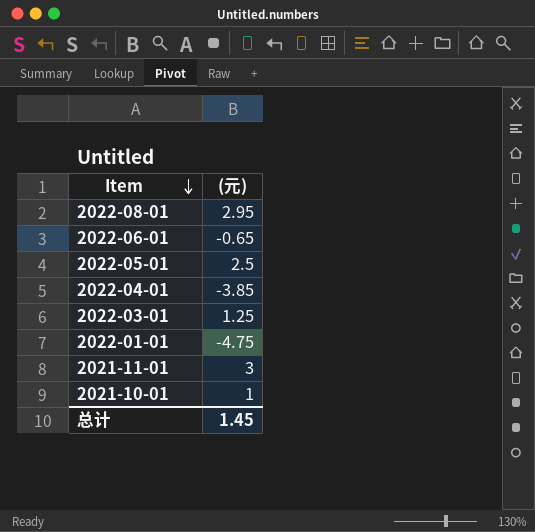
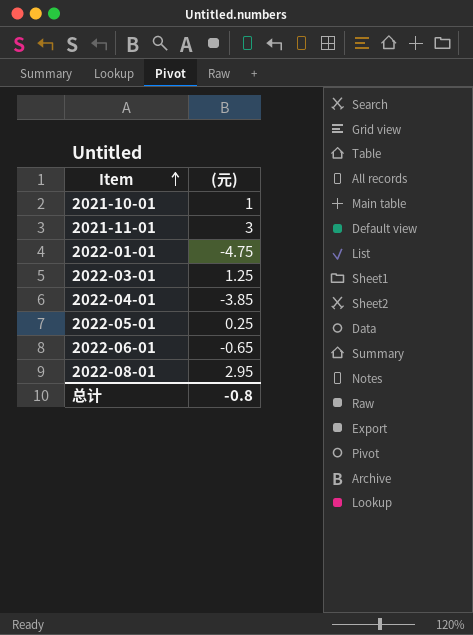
row order: Item descending -> Item ascending
2022-05-01 | (元): 2.5 -> 0.25
总计 | (元): 1.45 -> -0.8

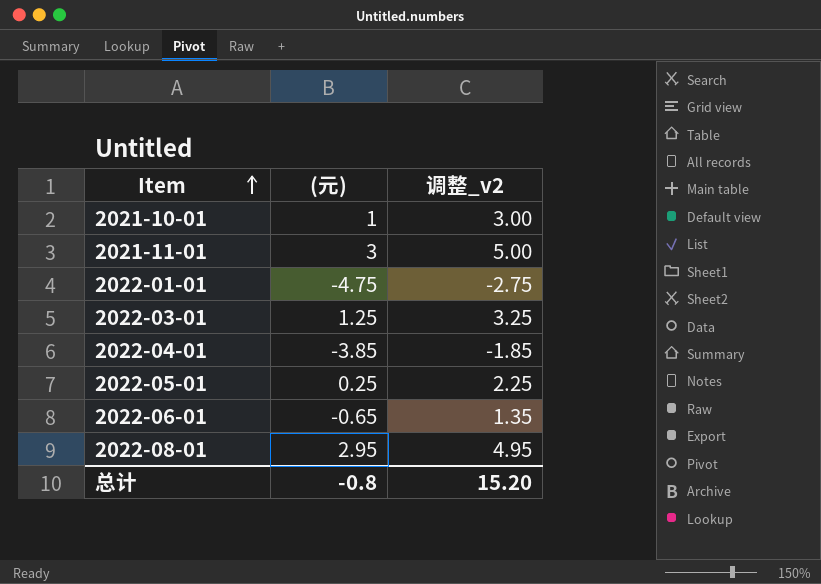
column 调整_v2 | formula: none -> [(元)] + 2

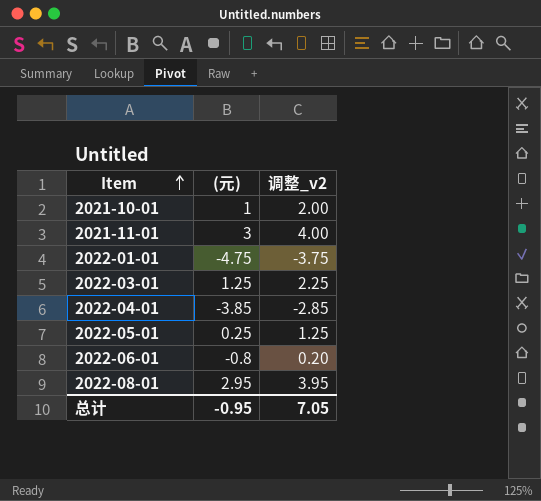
column 调整_v2 | formula: [(元)] + 2 -> [(元)] + 1
2022-06-01 | (元): -0.65 -> -0.8
总计 | (元): -0.8 -> -0.95
总计 | 调整_v2: 15.20 -> 7.05

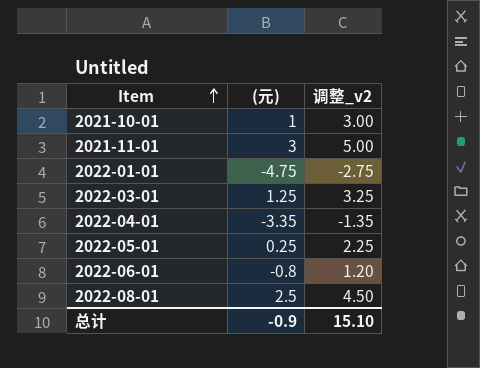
column 调整_v2 | formula: [(元)] + 1 -> [(元)] + 2
2022-04-01 | (元): -3.85 -> -3.35
2022-08-01 | (元): 2.95 -> 2.5
总计 | (元): -0.95 -> -0.9
总计 | 调整_v2: 7.05 -> 15.10

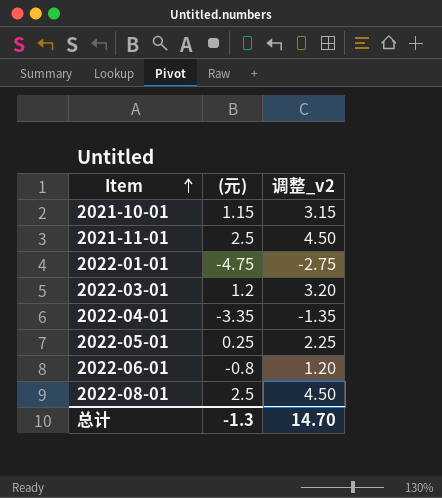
2021-10-01 | (元): 1 -> 1.15
2021-10-01 | 调整_v2: 3.00 -> 3.15
2021-11-01 | (元): 3 -> 2.5
2021-11-01 | 调整_v2: 5.00 -> 4.50
2022-03-01 | (元): 1.25 -> 1.2
2022-03-01 | 调整_v2: 3.25 -> 3.20
总计 | (元): -0.9 -> -1.3
总计 | 调整_v2: 15.10 -> 14.70

